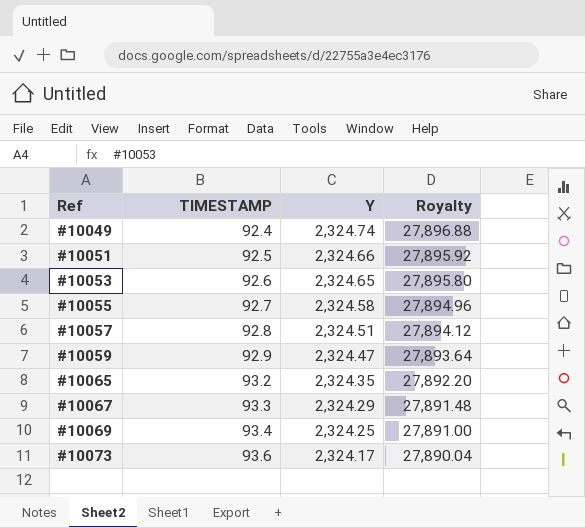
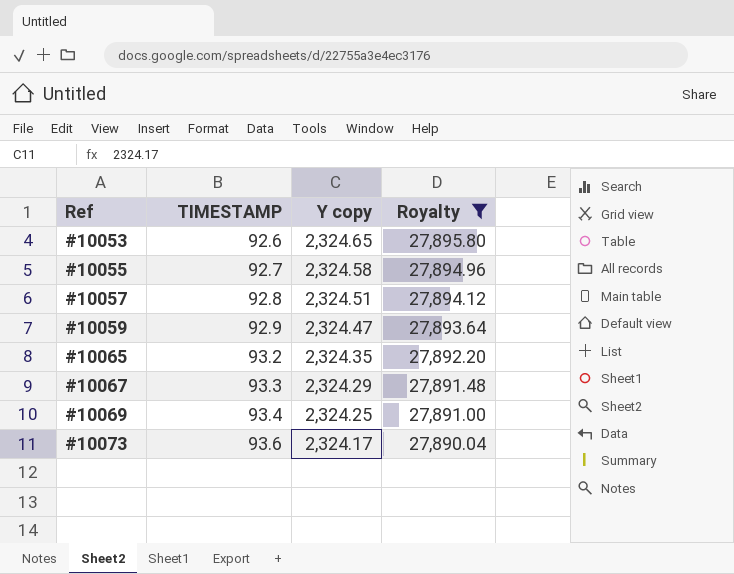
filter: none -> Royalty <= 27,895.80
column name: Y -> Y copy

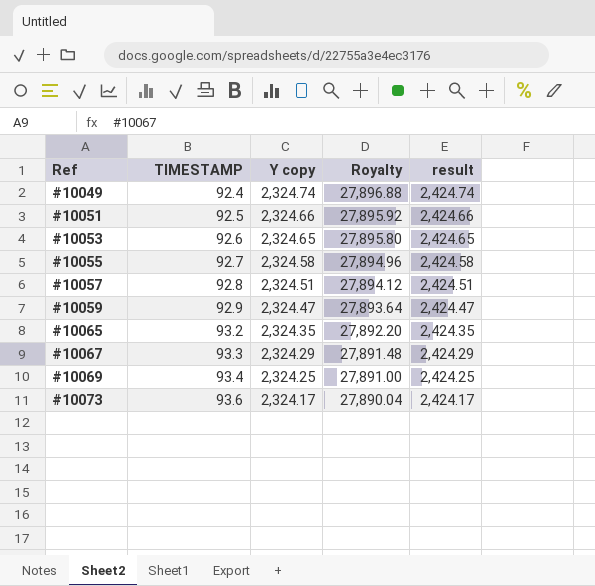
filter: Royalty <= 27,895.80 -> none
column result | formula: none -> [Y copy] + 100

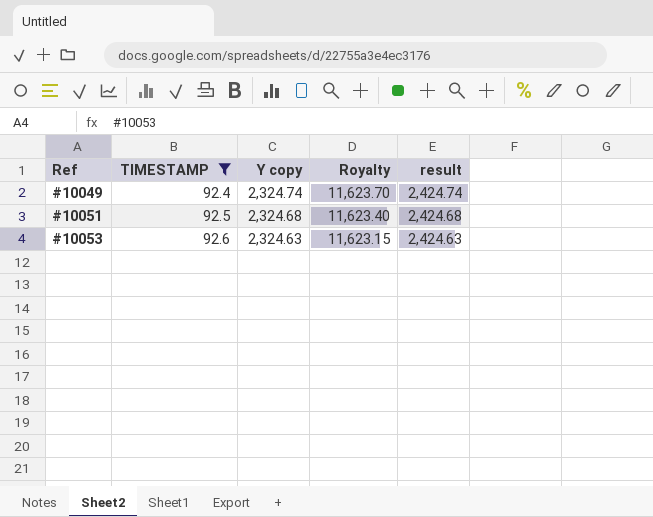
filter: none -> TIMESTAMP <= 92.6
column Royalty | formula: [Y copy] * 12 -> [Y copy] * 5
#10051 | Y copy: 2,324.66 -> 2,324.68
#10051 | result: 2,424.66 -> 2,424.68
#10053 | Y copy: 2,324.65 -> 2,324.63
#10053 | result: 2,424.65 -> 2,424.63

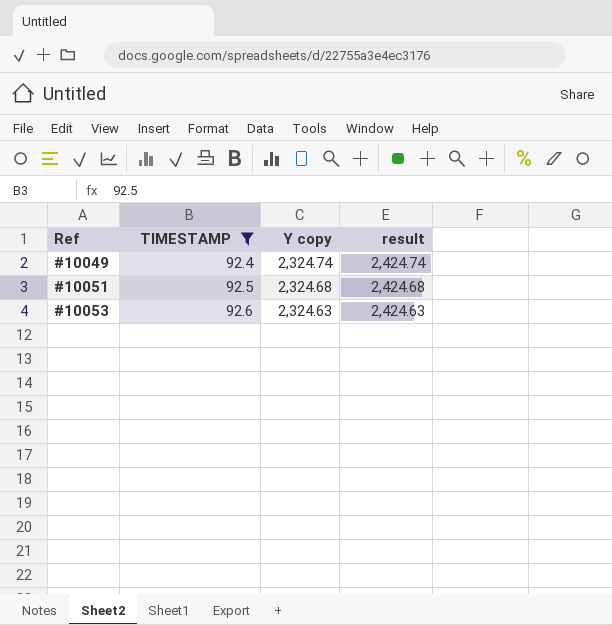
column Royalty | formula: [Y copy] * 5 -> none

